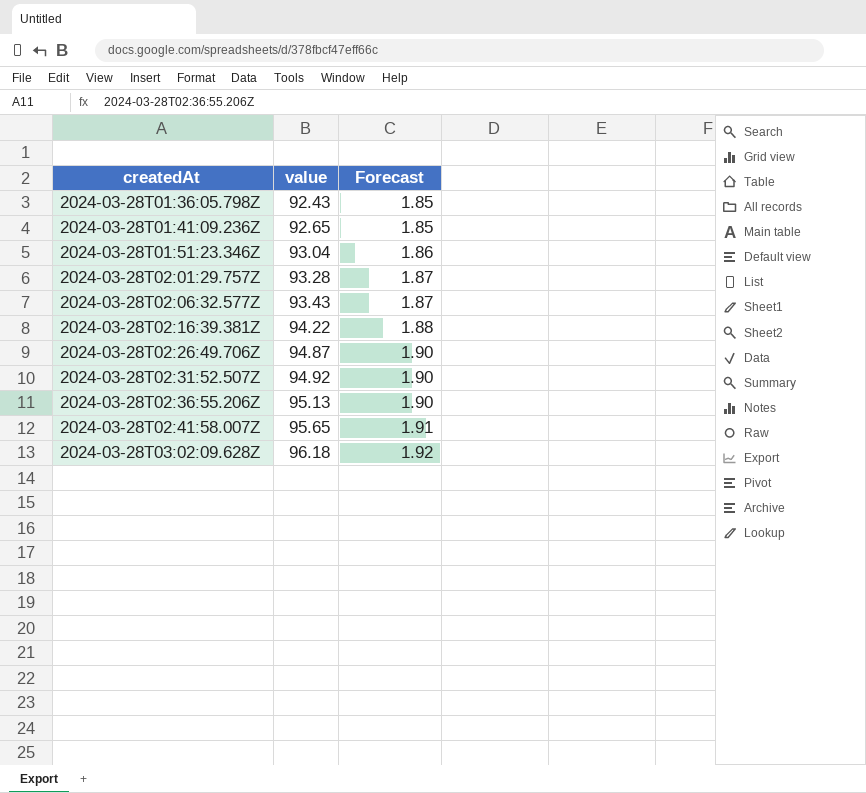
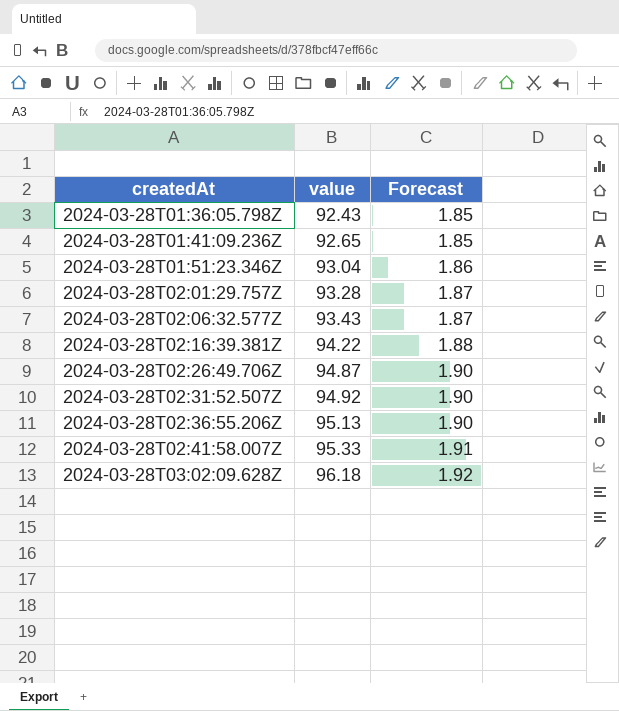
2024-03-28T02:41:58.007Z | value: 95.65 -> 95.33

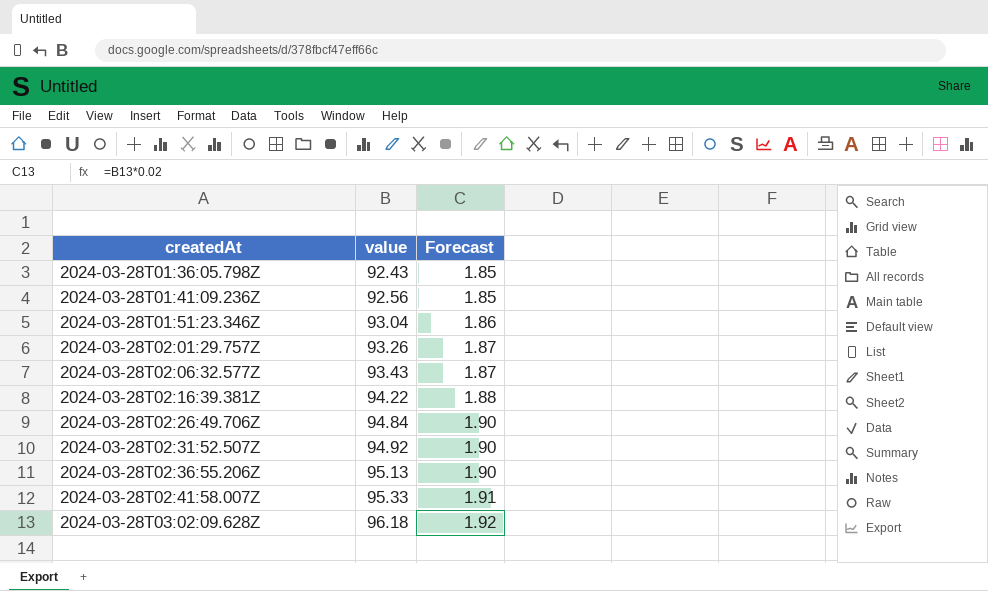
2024-03-28T01:41:09.236Z | value: 92.65 -> 92.56
2024-03-28T02:01:29.757Z | value: 93.28 -> 93.26
2024-03-28T02:26:49.706Z | value: 94.87 -> 94.84

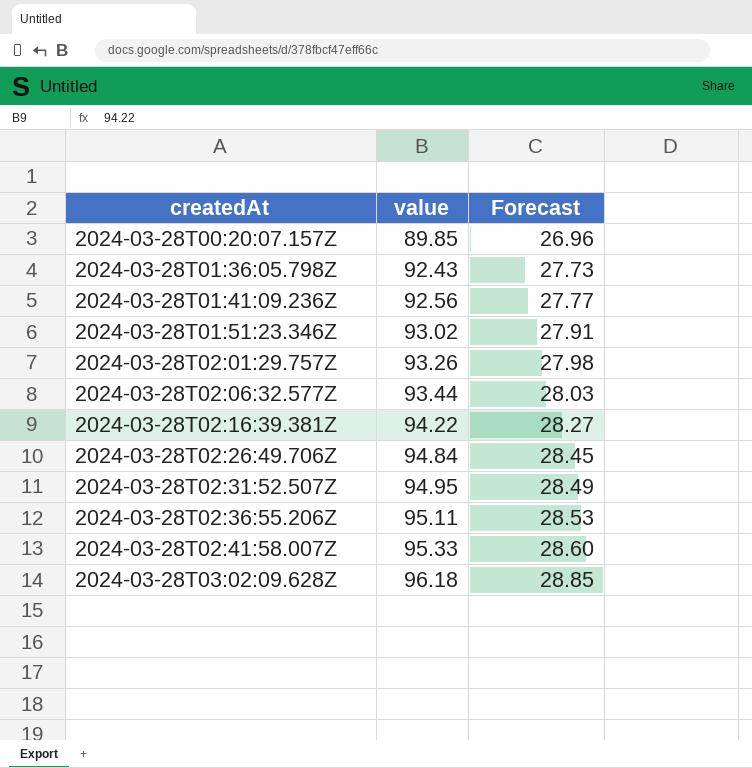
column Forecast | formula: [value] * 0.02 -> [value] * 0.3
row 2024-03-28T00:20:07.157Z: none -> 89.85 | 26.96
2024-03-28T01:51:23.346Z | value: 93.04 -> 93.02
2024-03-28T02:06:32.577Z | value: 93.43 -> 93.44
2024-03-28T02:31:52.507Z | value: 94.92 -> 94.95
2024-03-28T02:36:55.206Z | value: 95.13 -> 95.11

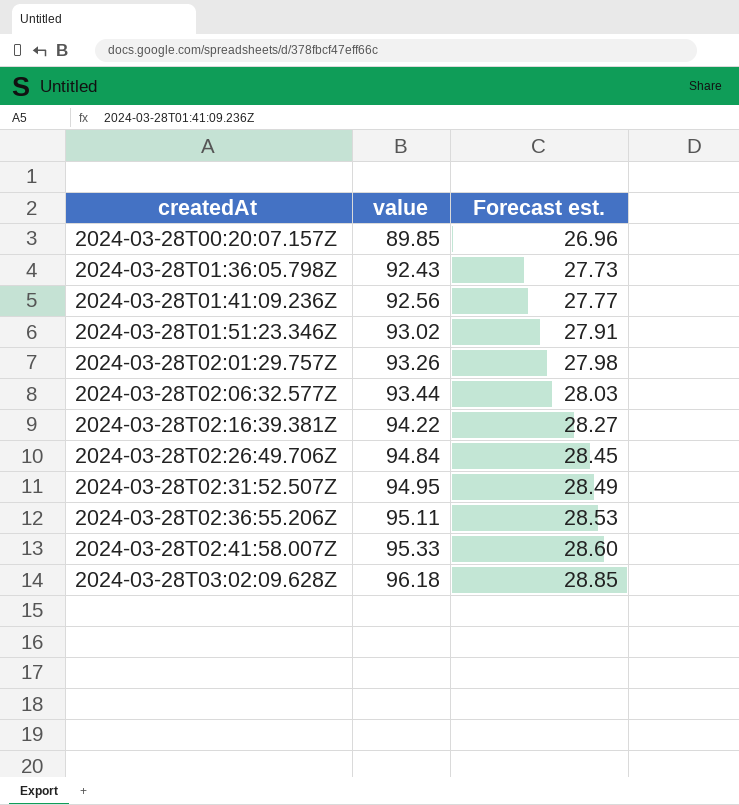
column name: Forecast -> Forecast est.

